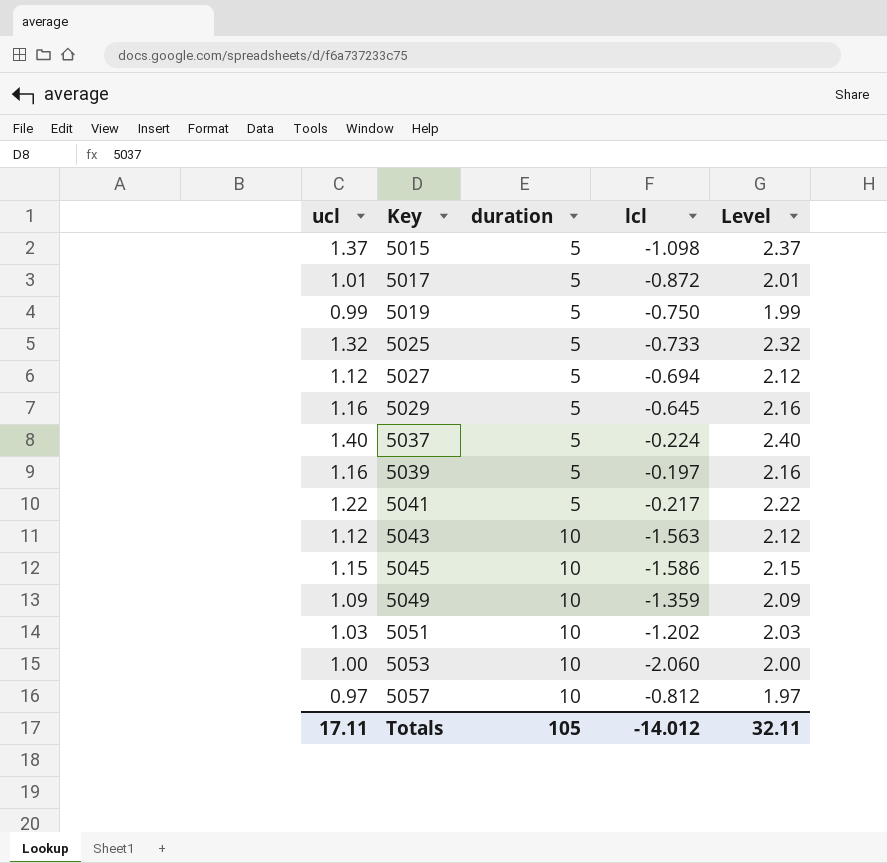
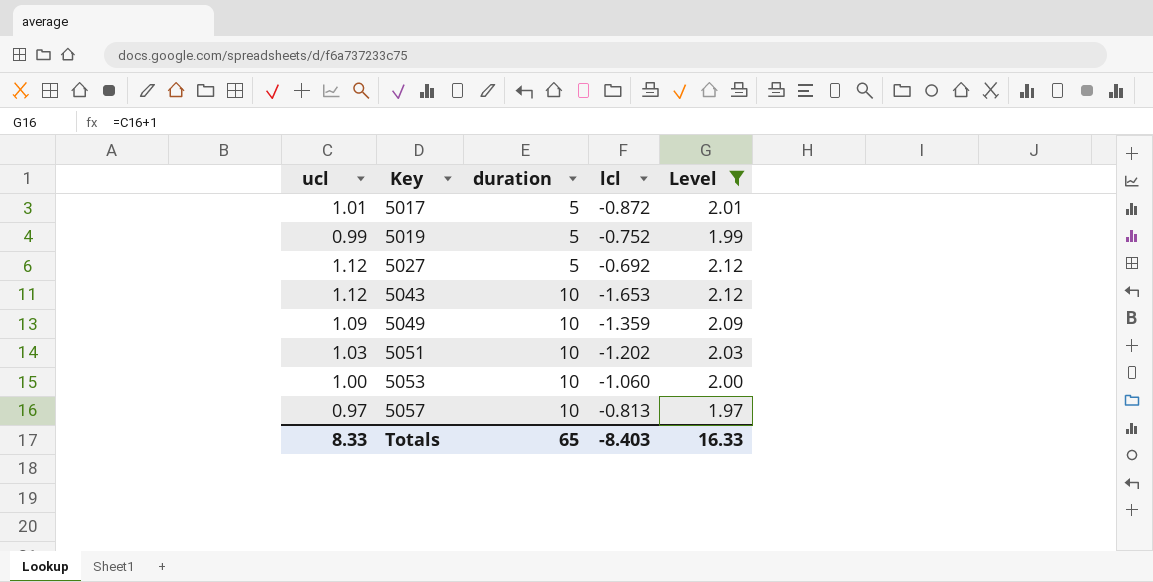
filter: none -> Level <= 2.12
5019 | lcl: -0.750 -> -0.752
5027 | lcl: -0.694 -> -0.692
5043 | lcl: -1.563 -> -1.653
5053 | lcl: -2.060 -> -1.060
5057 | lcl: -0.812 -> -0.813
Totals | ucl: 17.11 -> 8.33
Totals | duration: 105 -> 65
Totals | lcl: -14.012 -> -8.403
Totals | Level: 32.11 -> 16.33

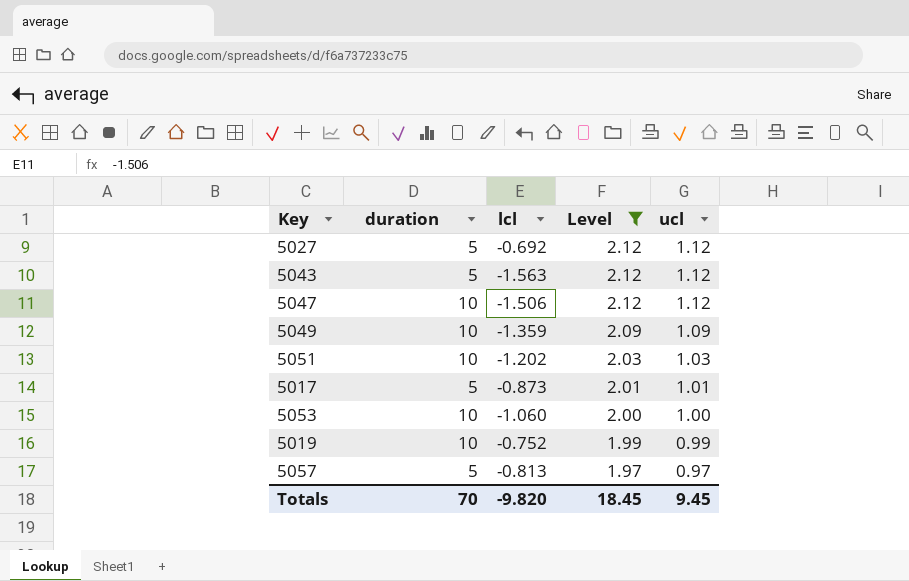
row order: Key ascending -> Level descending
column ucl | position: 1 -> 5
5043 | duration: 10 -> 5
5043 | lcl: -1.653 -> -1.563
row 5047: none -> 10 | -1.506 | 2.12 | 1.12
5017 | lcl: -0.872 -> -0.873
5019 | duration: 5 -> 10
5057 | duration: 10 -> 5
Totals | duration: 65 -> 70
Totals | lcl: -8.403 -> -9.820
Totals | Level: 16.33 -> 18.45
Totals | ucl: 8.33 -> 9.45

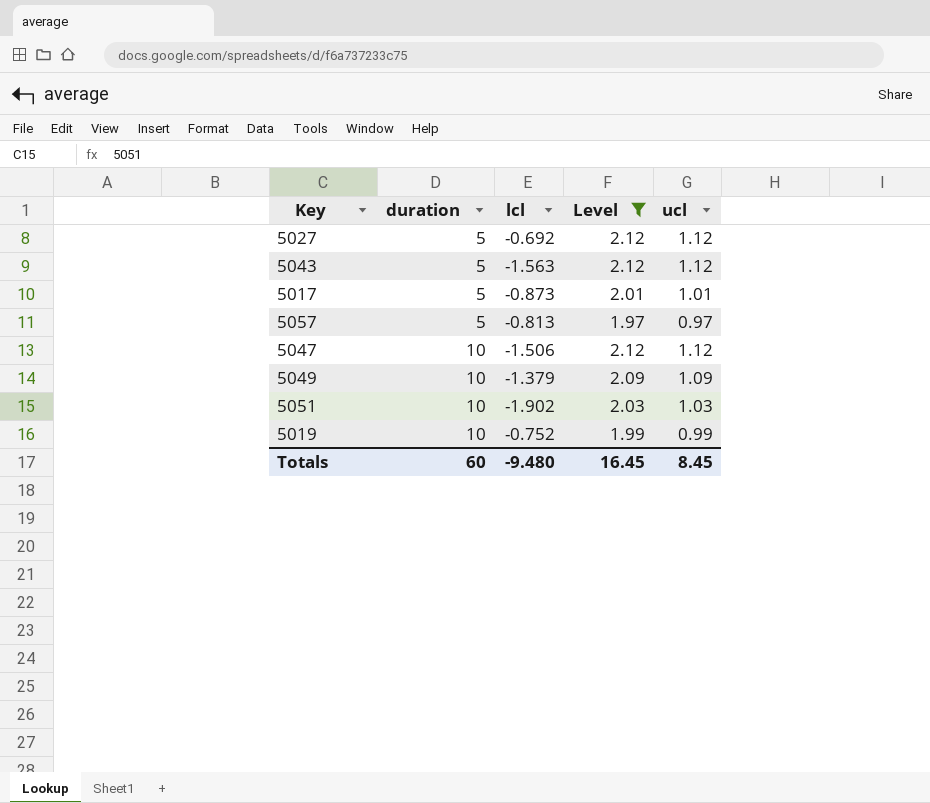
row order: Level descending -> duration ascending
row 5053: 10 | -1.060 | 2.00 | 1.00 -> none
5049 | lcl: -1.359 -> -1.379
5051 | lcl: -1.202 -> -1.902
Totals | duration: 70 -> 60
Totals | lcl: -9.820 -> -9.480
Totals | Level: 18.45 -> 16.45
Totals | ucl: 9.45 -> 8.45

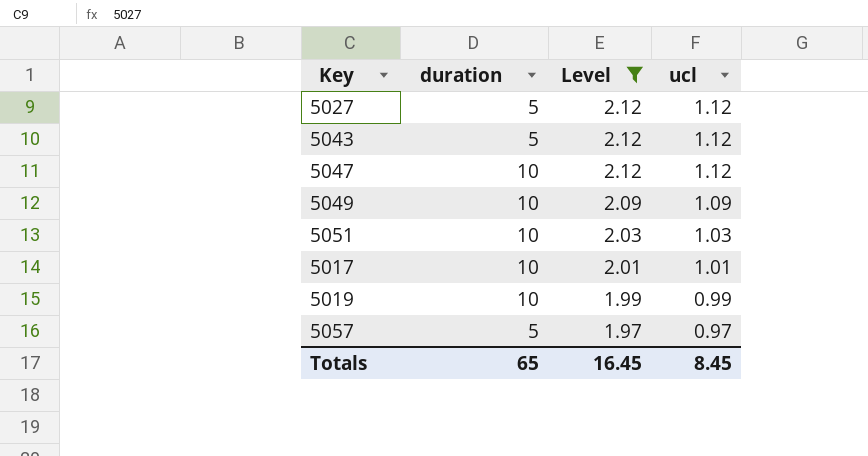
row order: duration ascending -> Level descending
column lcl | position: 3 -> none
5017 | duration: 5 -> 10
Totals | duration: 60 -> 65

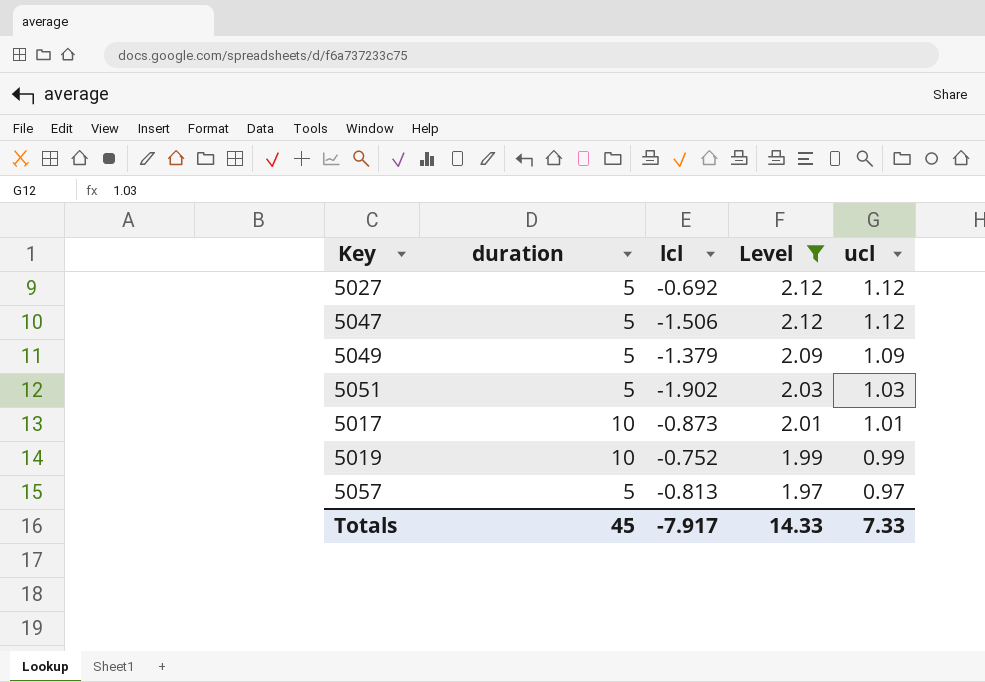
column lcl | position: none -> 3
row 5043: 5 | 2.12 | 1.12 -> none
5047 | duration: 10 -> 5
5049 | duration: 10 -> 5
5051 | duration: 10 -> 5
Totals | duration: 65 -> 45
Totals | Level: 16.45 -> 14.33
Totals | ucl: 8.45 -> 7.33

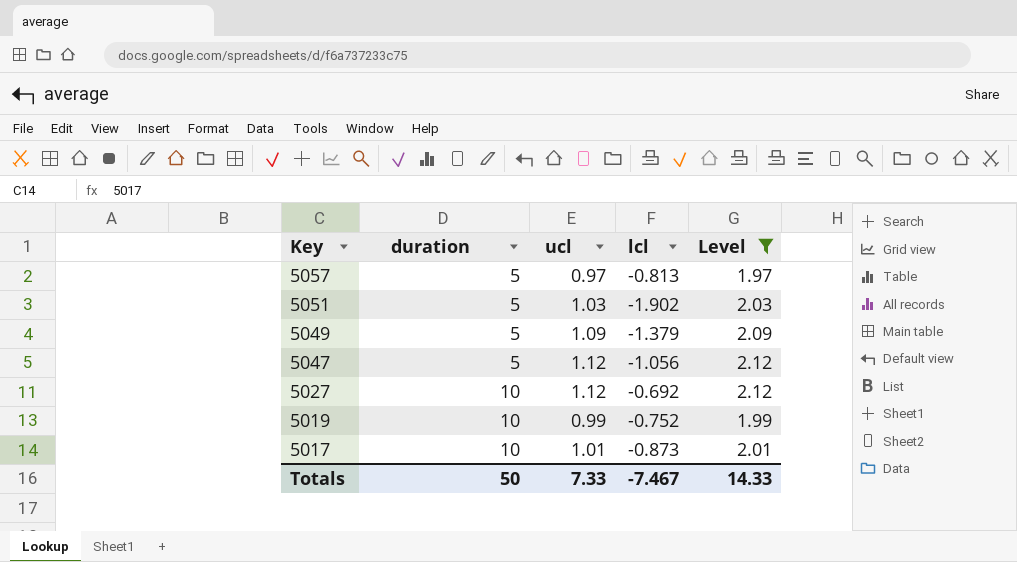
row order: Level descending -> Key descending
column ucl | position: 5 -> 3
5047 | lcl: -1.506 -> -1.056
5027 | duration: 5 -> 10
Totals | duration: 45 -> 50
Totals | lcl: -7.917 -> -7.467

